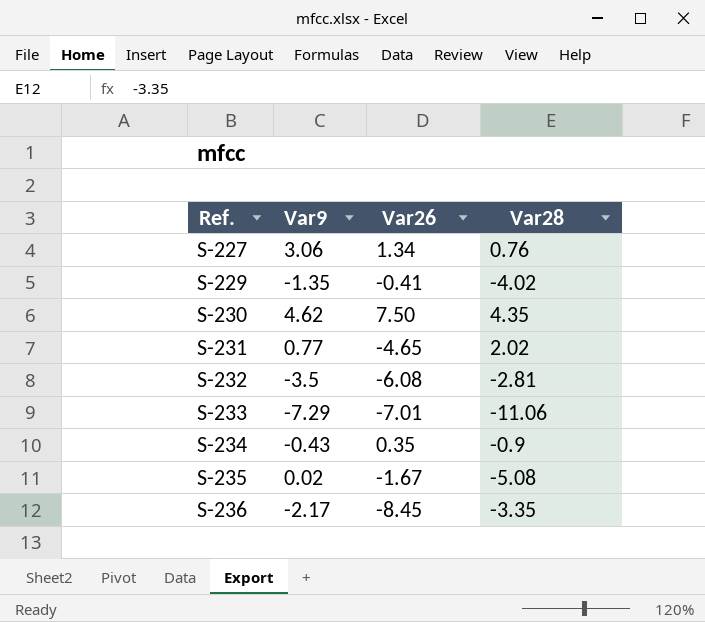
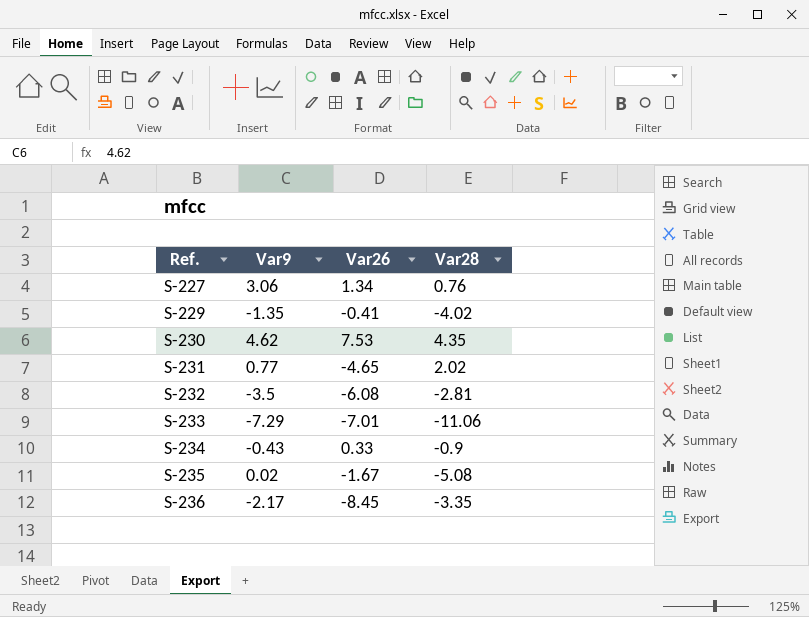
S-230 | Var26: 7.50 -> 7.53
S-234 | Var26: 0.35 -> 0.33

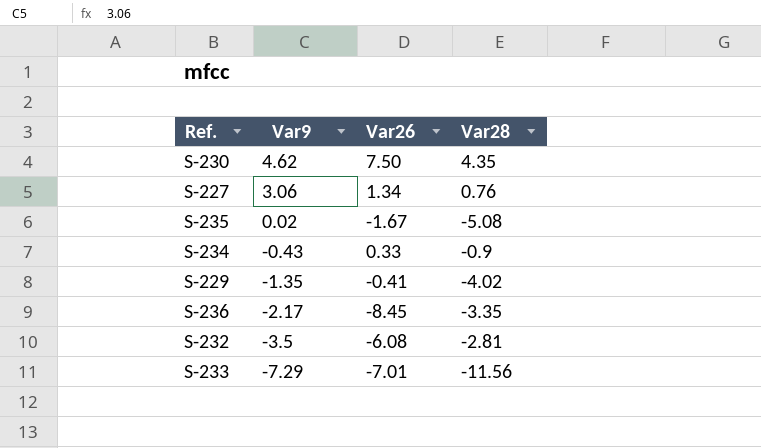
row order: Ref. ascending -> Var9 descending
row S-231: 0.77 | -4.65 | 2.02 -> none
S-230 | Var26: 7.53 -> 7.50
S-233 | Var28: -11.06 -> -11.56

